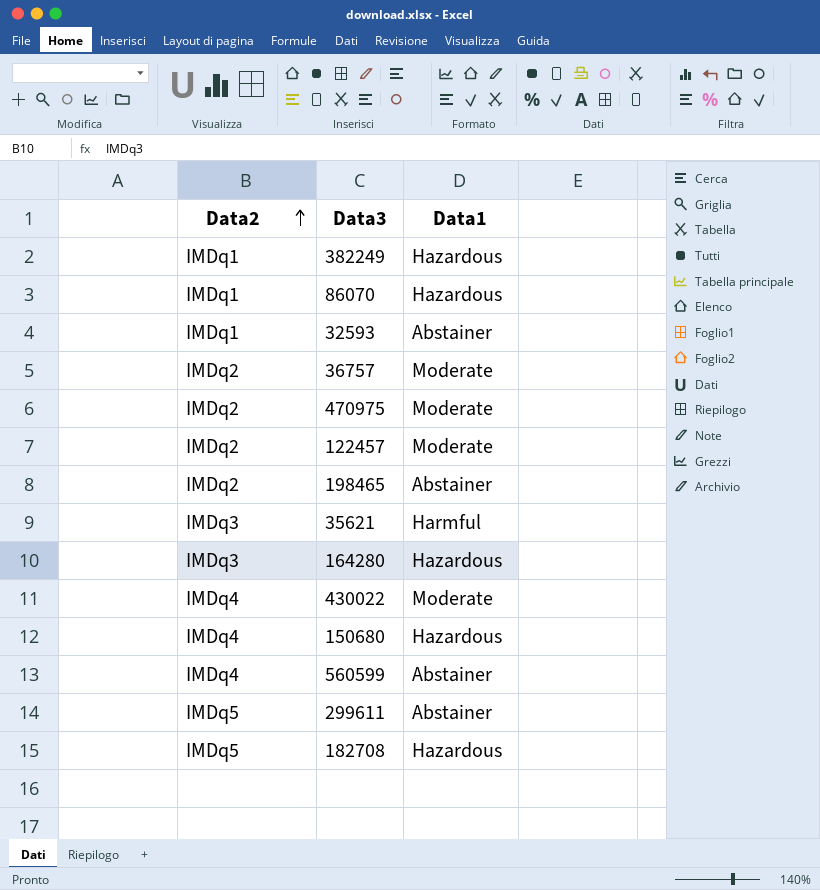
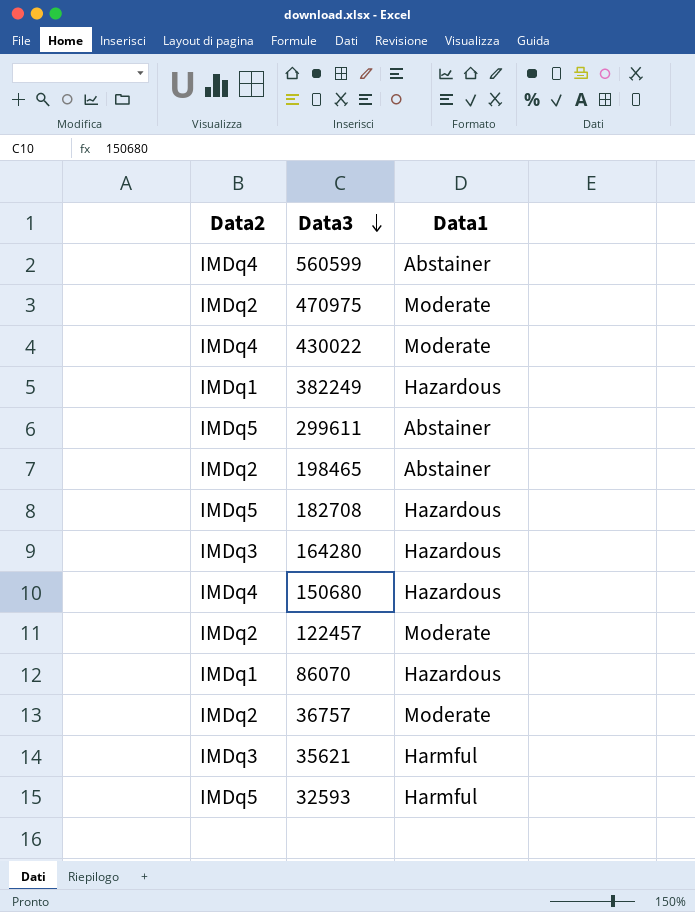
row order: Data2 ascending -> Data3 descending
32593 | Data2: IMDq1 -> IMDq5
32593 | Data1: Abstainer -> Harmful

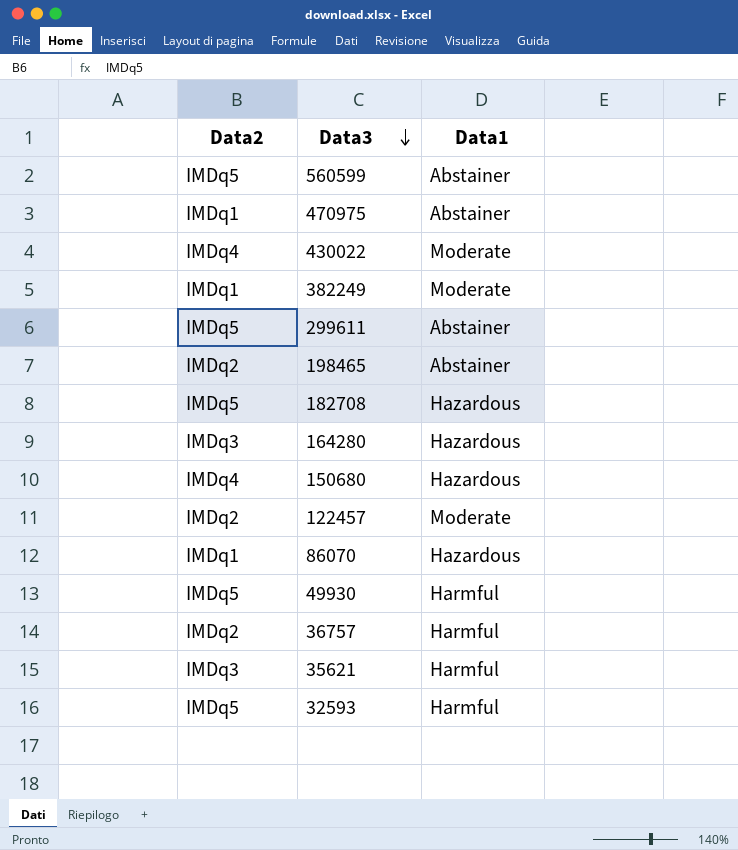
560599 | Data2: IMDq4 -> IMDq5
470975 | Data2: IMDq2 -> IMDq1
470975 | Data1: Moderate -> Abstainer
382249 | Data1: Hazardous -> Moderate
row 49930: none -> IMDq5 | Harmful
36757 | Data1: Moderate -> Harmful

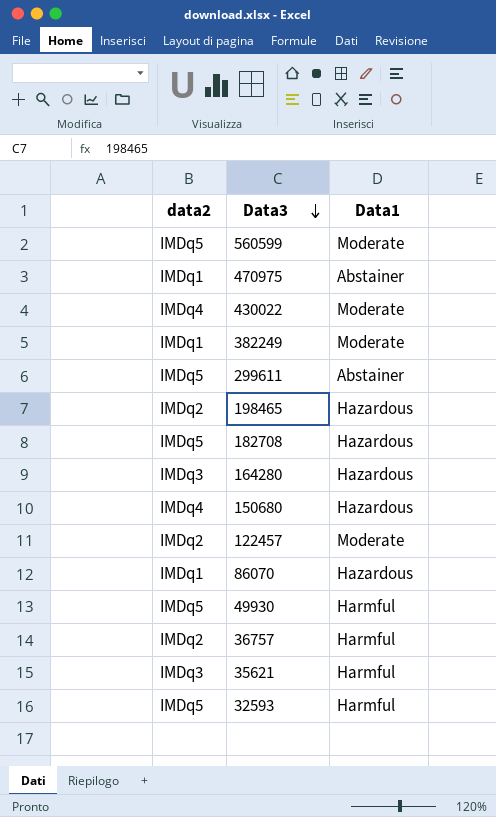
column name: Data2 -> data2
560599 | Data1: Abstainer -> Moderate
198465 | Data1: Abstainer -> Hazardous

